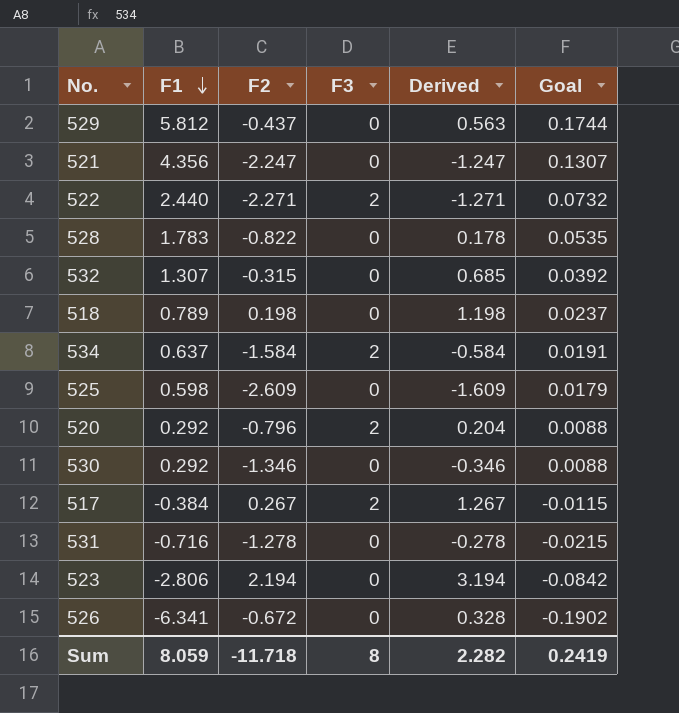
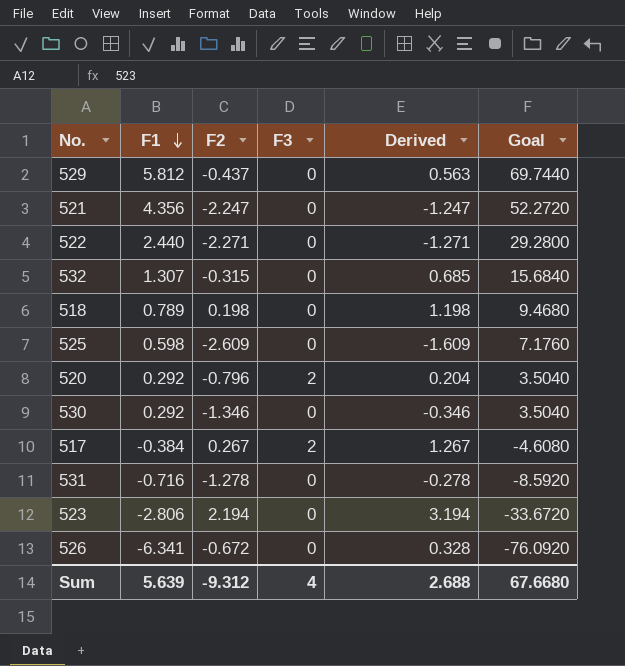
column Goal | formula: [F1] * 0.03 -> [F1] * 12
row 528: 1.783 | -0.822 | 0 | 0.178 | 0.0535 -> none
row 534: 0.637 | -1.584 | 2 | -0.584 | 0.0191 -> none
522 | F3: 2 -> 0
Sum | F1: 8.059 -> 5.639
Sum | F2: -11.718 -> -9.312
Sum | F3: 8 -> 4
Sum | Derived: 2.282 -> 2.688
Sum | Goal: 0.2419 -> 67.6680

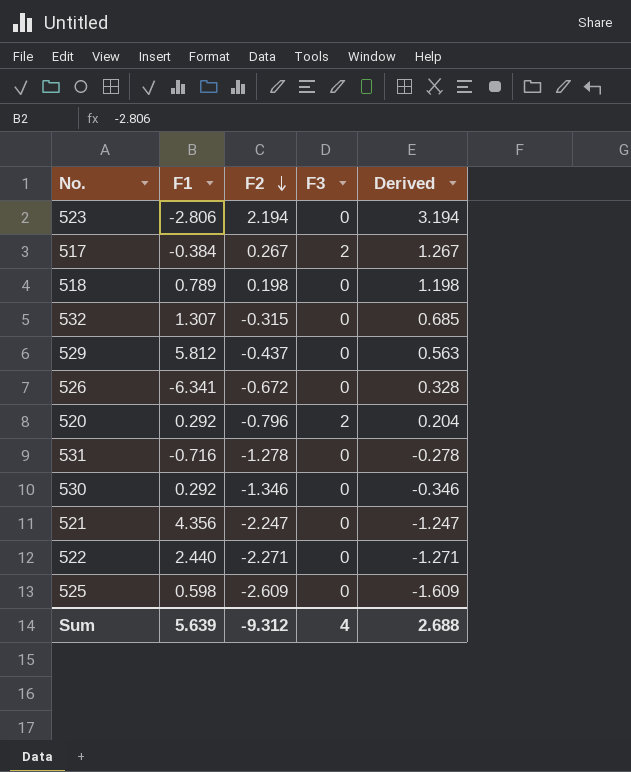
row order: F1 descending -> F2 descending
column Goal | formula: [F1] * 12 -> none

